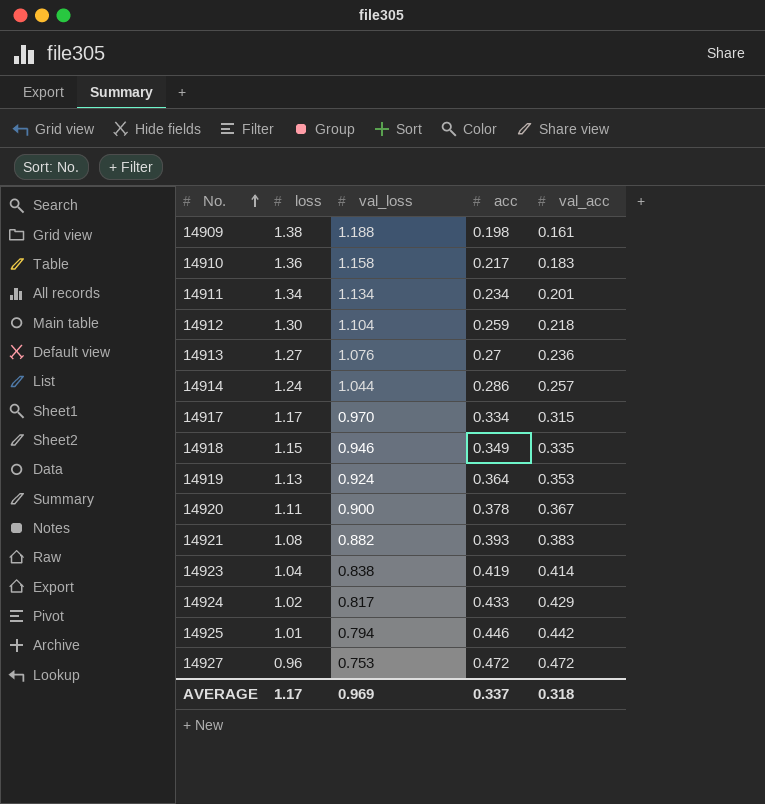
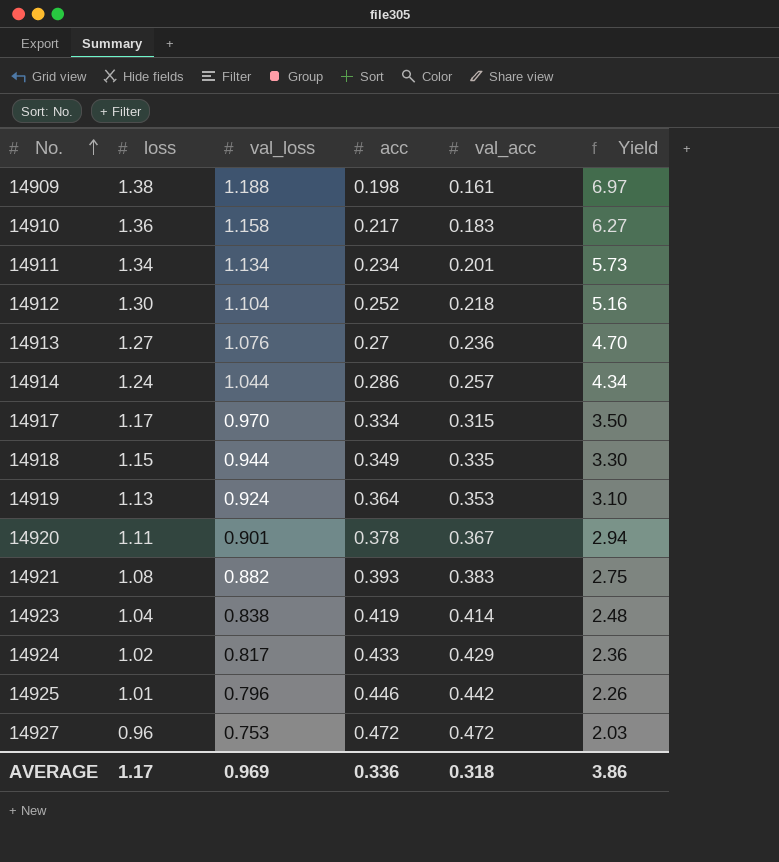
column Yield | formula: none -> [loss] / [acc]
14912 | acc: 0.259 -> 0.252
14918 | val_loss: 0.946 -> 0.944
14920 | val_loss: 0.900 -> 0.901
14925 | val_loss: 0.794 -> 0.796
AVERAGE | acc: 0.337 -> 0.336

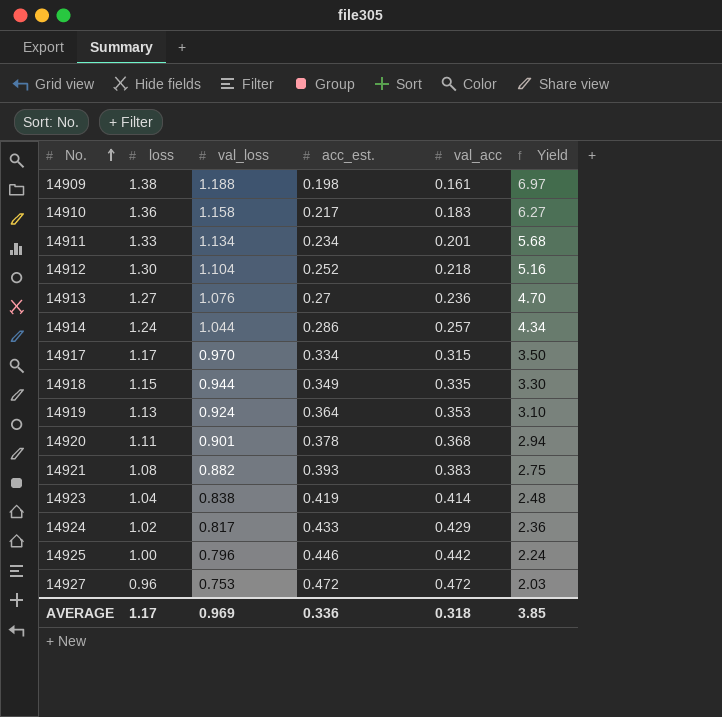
column name: acc -> acc_est.
14911 | loss: 1.34 -> 1.33
14911 | Yield: 5.73 -> 5.68
14920 | val_acc: 0.367 -> 0.368
14925 | loss: 1.01 -> 1.00
14925 | Yield: 2.26 -> 2.24
AVERAGE | Yield: 3.86 -> 3.85

